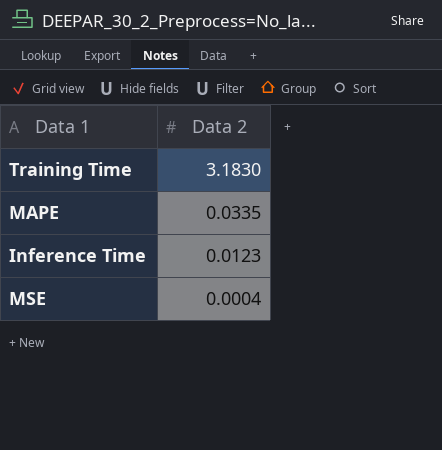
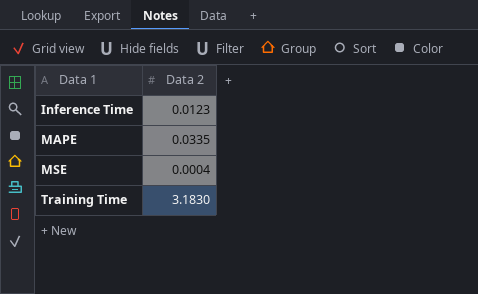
row order: Data 2 descending -> Data 1 ascending

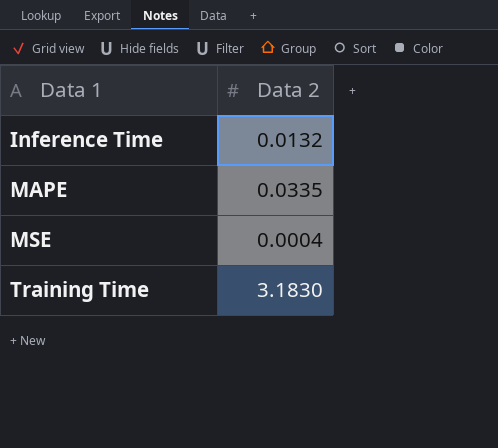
Inference Time | Data 2: 0.0123 -> 0.0132

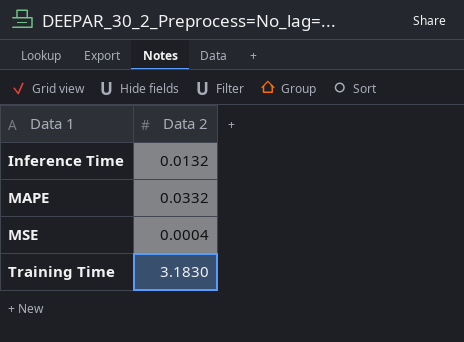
MAPE | Data 2: 0.0335 -> 0.0332

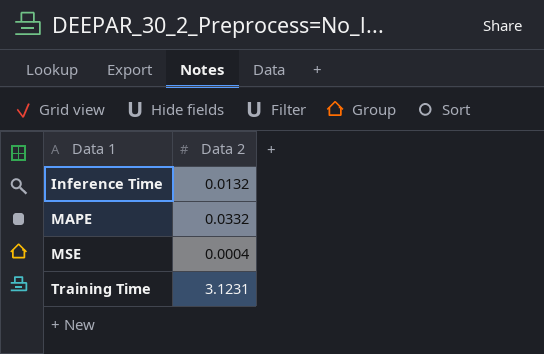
Training Time | Data 2: 3.1830 -> 3.1231

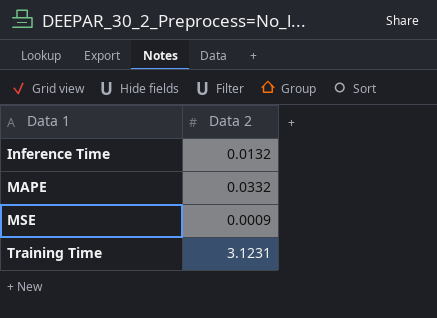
MSE | Data 2: 0.0004 -> 0.0009

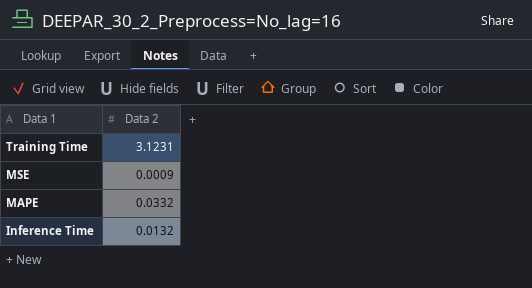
row order: Data 1 ascending -> Data 1 descending

